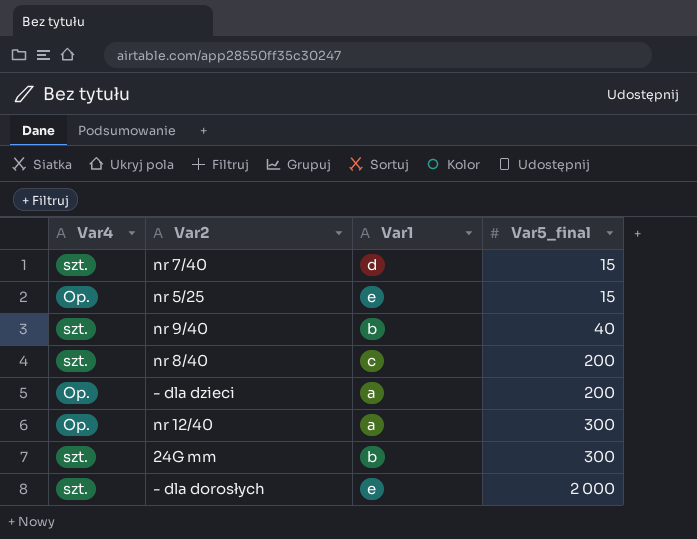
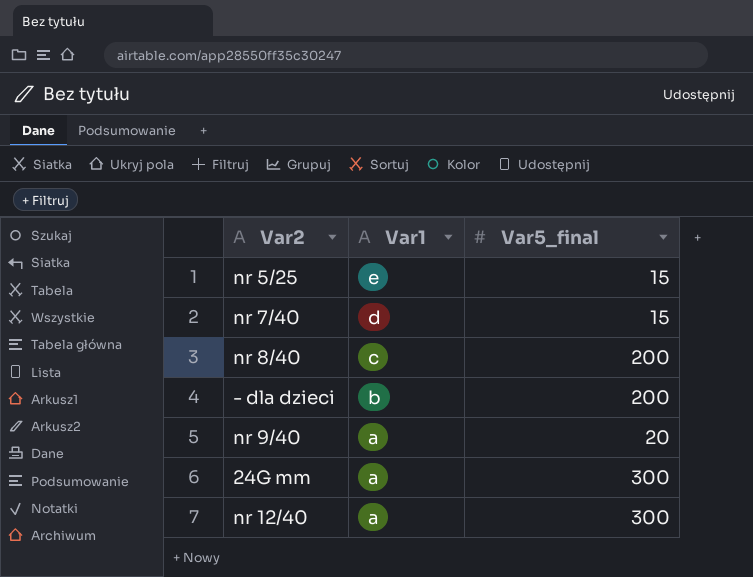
row order: Var5_final ascending -> Var1 descending
column Var4 | position: 1 -> none
row - dla dorosłych: szt. | e | 2 000 -> none
- dla dzieci | Var1: a -> b
nr 9/40 | Var1: b -> a
nr 9/40 | Var5_final: 40 -> 20
24G mm | Var1: b -> a

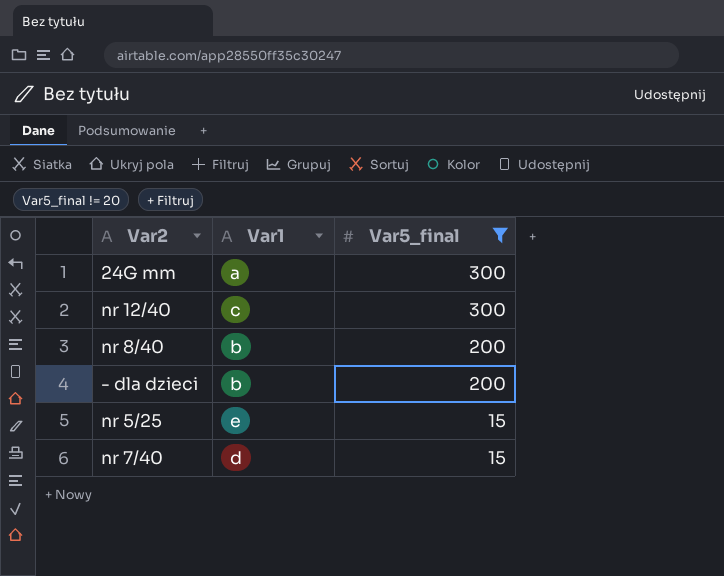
filter: none -> Var5_final != 20
row order: Var1 descending -> Var5_final descending
nr 12/40 | Var1: a -> c
nr 8/40 | Var1: c -> b

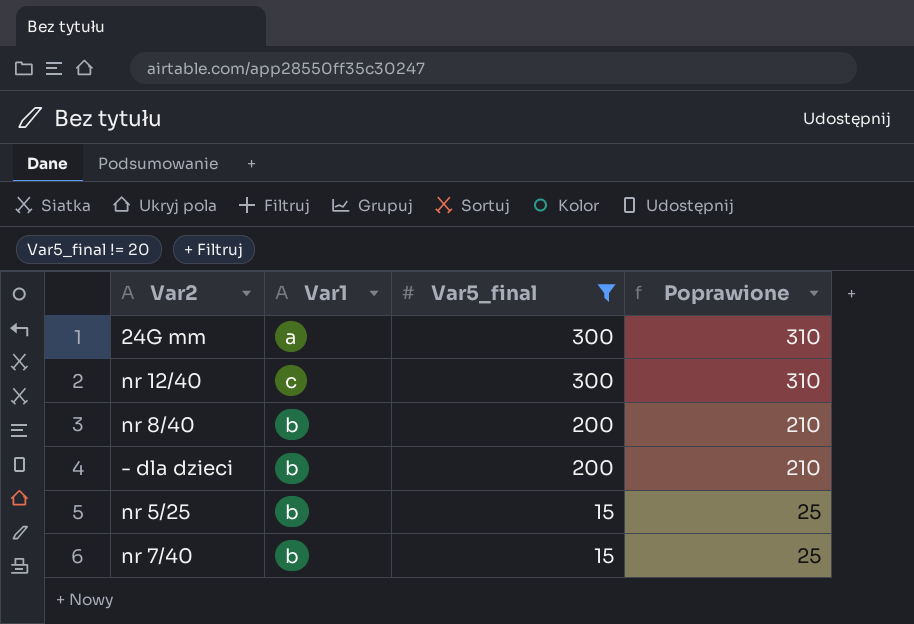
column Poprawione | formula: none -> [Var5_final] + 10
nr 5/25 | Var1: e -> b
nr 7/40 | Var1: d -> b

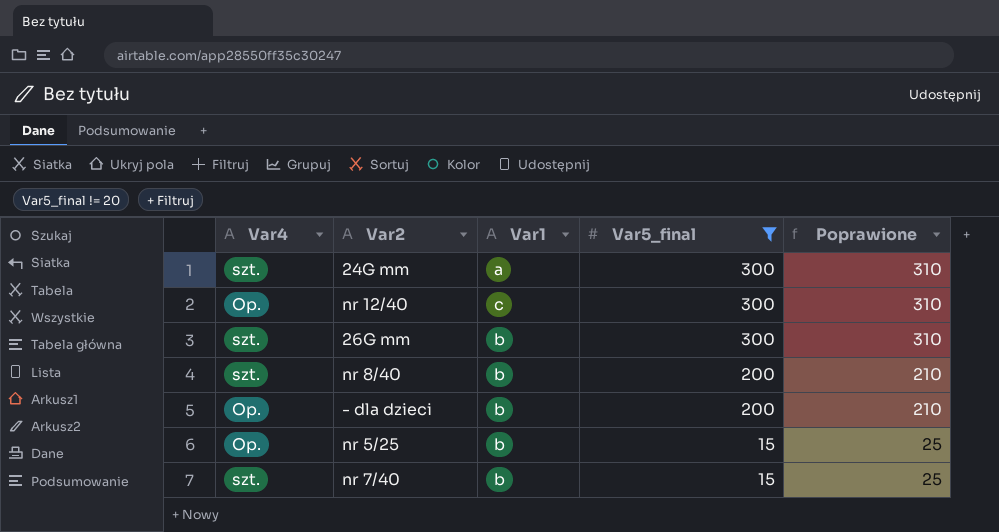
column Var4 | position: none -> 1
row 26G mm: none -> szt. | b | 300 | 310

